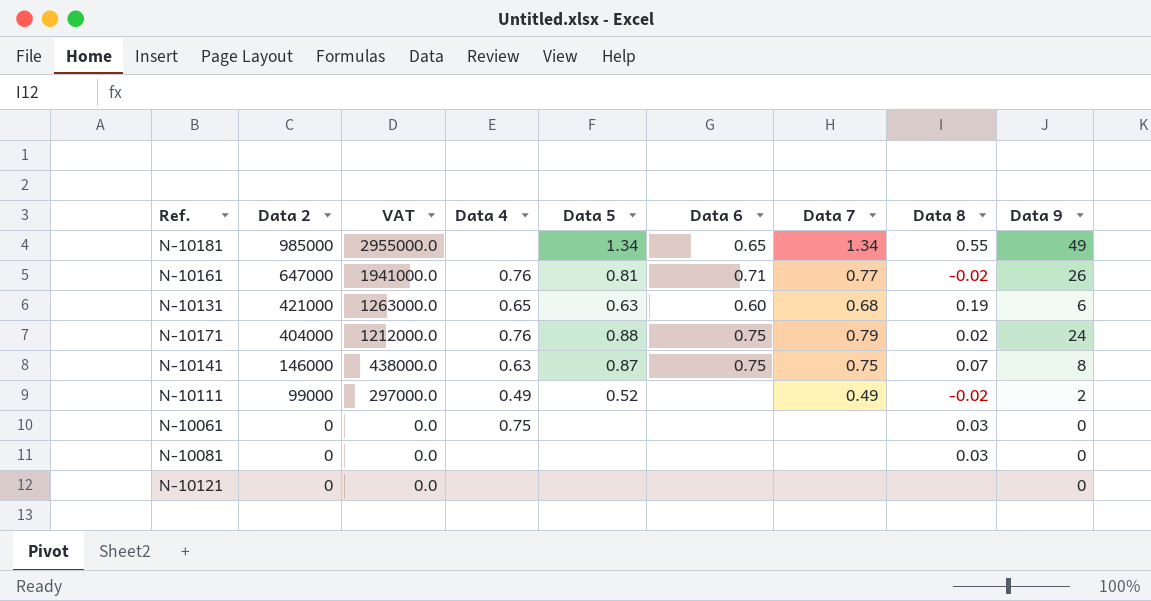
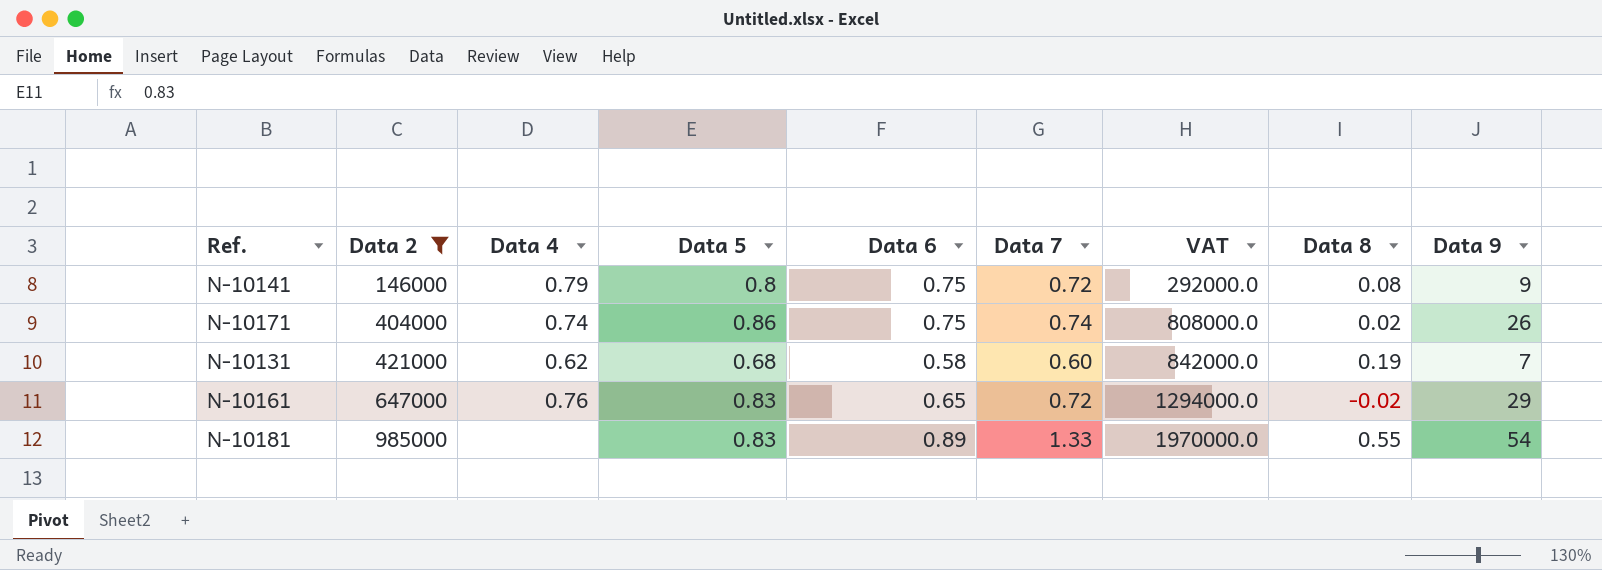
filter: none -> Data 2 >= 146000
row order: Data 2 descending -> Data 2 ascending
column VAT | formula: [Data 2] * 3 -> [Data 2] * 2
column VAT | position: 3 -> 7
N-10141 | Data 4: 0.63 -> 0.79
N-10141 | Data 5: 0.87 -> 0.8
N-10141 | Data 7: 0.75 -> 0.72
N-10141 | Data 8: 0.07 -> 0.08
N-10141 | Data 9: 8 -> 9
N-10171 | Data 4: 0.76 -> 0.74
N-10171 | Data 5: 0.88 -> 0.86
N-10171 | Data 7: 0.79 -> 0.74
N-10171 | Data 9: 24 -> 26
N-10131 | Data 4: 0.65 -> 0.62
N-10131 | Data 5: 0.63 -> 0.68
N-10131 | Data 6: 0.60 -> 0.58
N-10131 | Data 7: 0.68 -> 0.60
N-10131 | Data 9: 6 -> 7
N-10161 | Data 5: 0.81 -> 0.83
N-10161 | Data 6: 0.71 -> 0.65
N-10161 | Data 7: 0.77 -> 0.72
N-10161 | Data 9: 26 -> 29
N-10181 | Data 5: 1.34 -> 0.83
N-10181 | Data 6: 0.65 -> 0.89
N-10181 | Data 7: 1.34 -> 1.33
N-10181 | Data 9: 49 -> 54

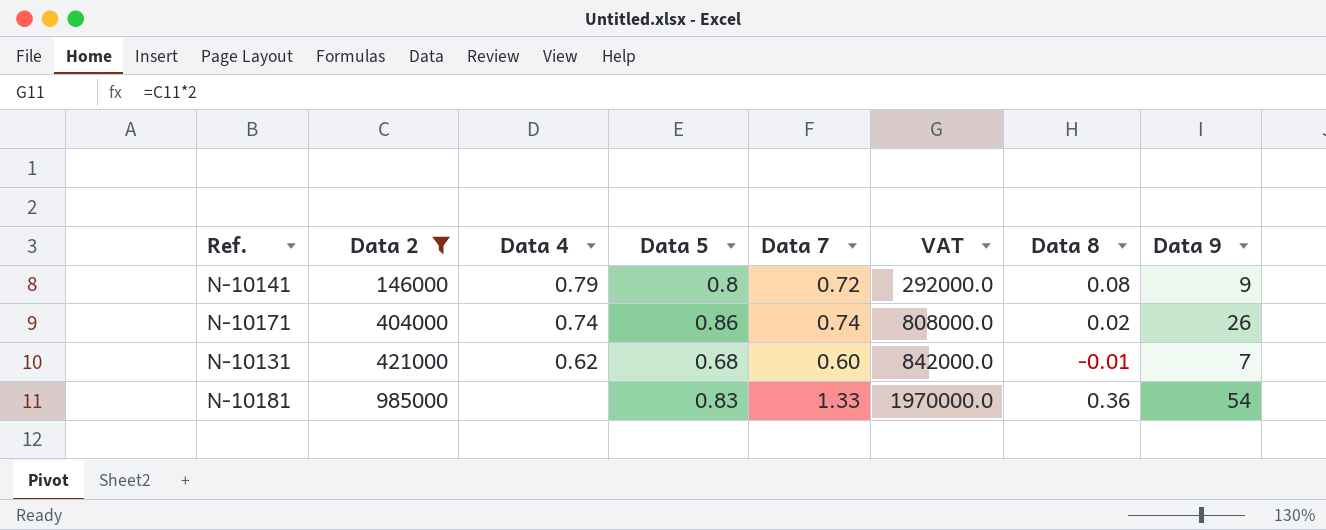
column Data 6 | position: 5 -> none
row N-10161: 647000 | 0.76 | 0.83 | 0.65 | 0.72 | 1294000.0 | -0.02 | 29 -> none
N-10131 | Data 8: 0.19 -> -0.01
N-10181 | Data 8: 0.55 -> 0.36

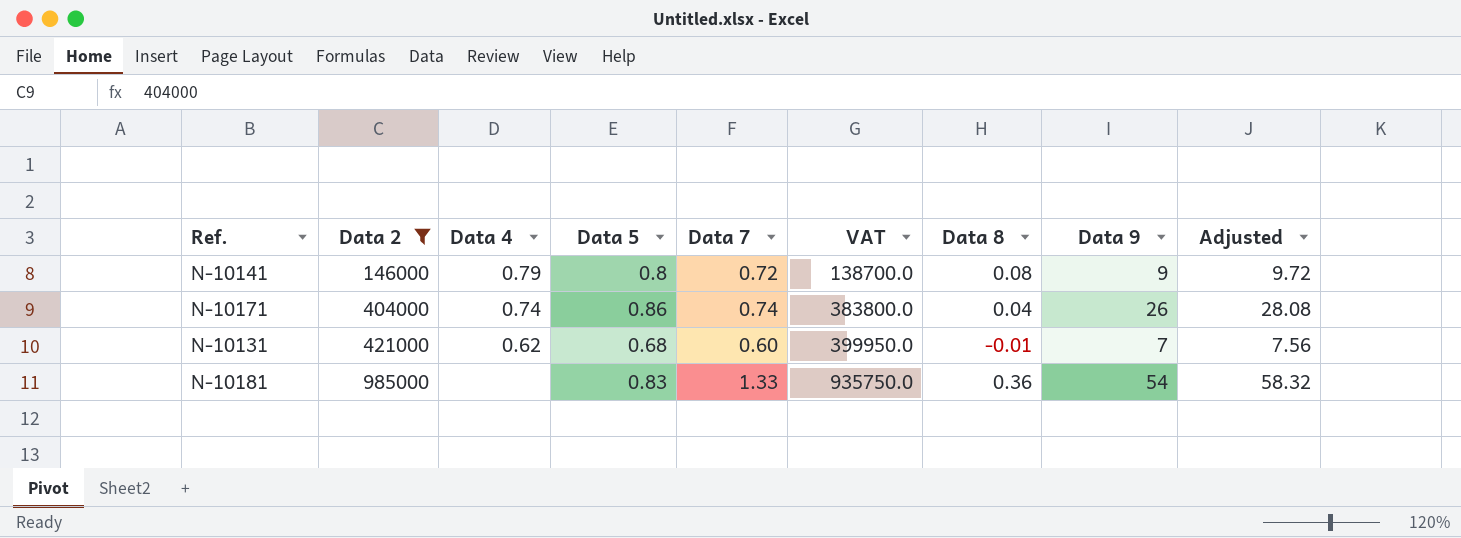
column VAT | formula: [Data 2] * 2 -> [Data 2] * 0.95
column Adjusted | formula: none -> [Data 9] * 1.08
N-10171 | Data 8: 0.02 -> 0.04

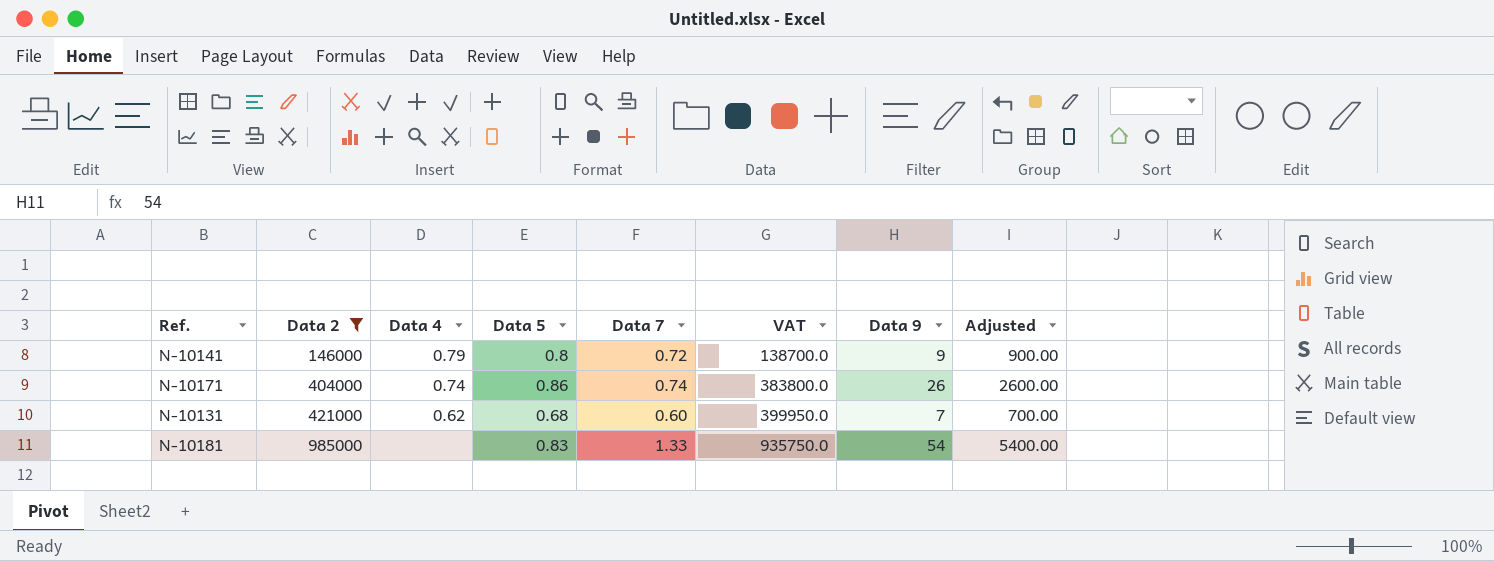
column Data 8 | position: 7 -> none
column Adjusted | formula: [Data 9] * 1.08 -> [Data 9] * 100

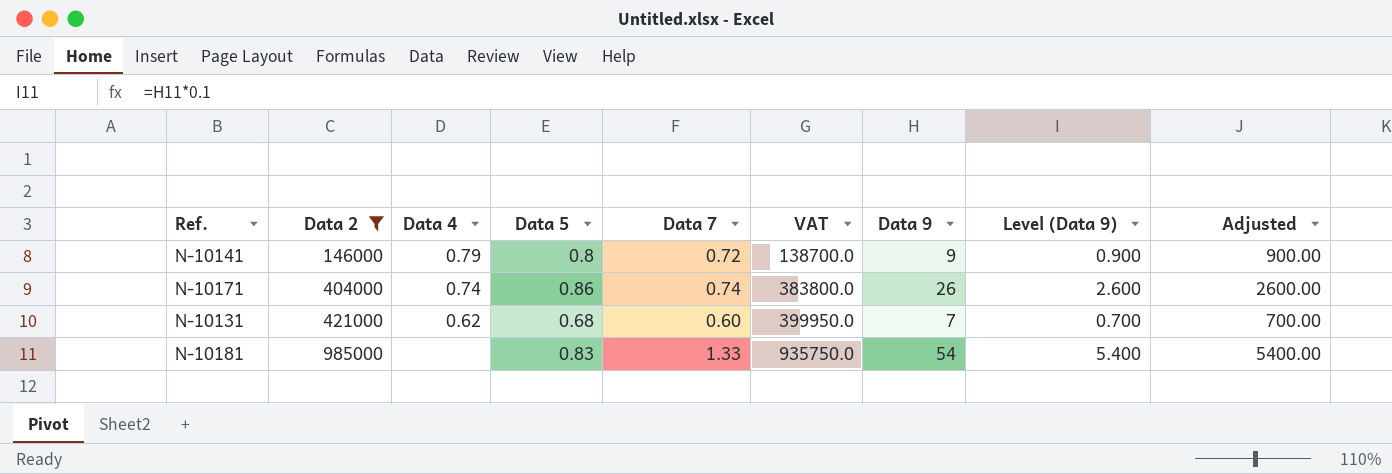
column Level (Data 9) | formula: none -> [Data 9] * 0.1

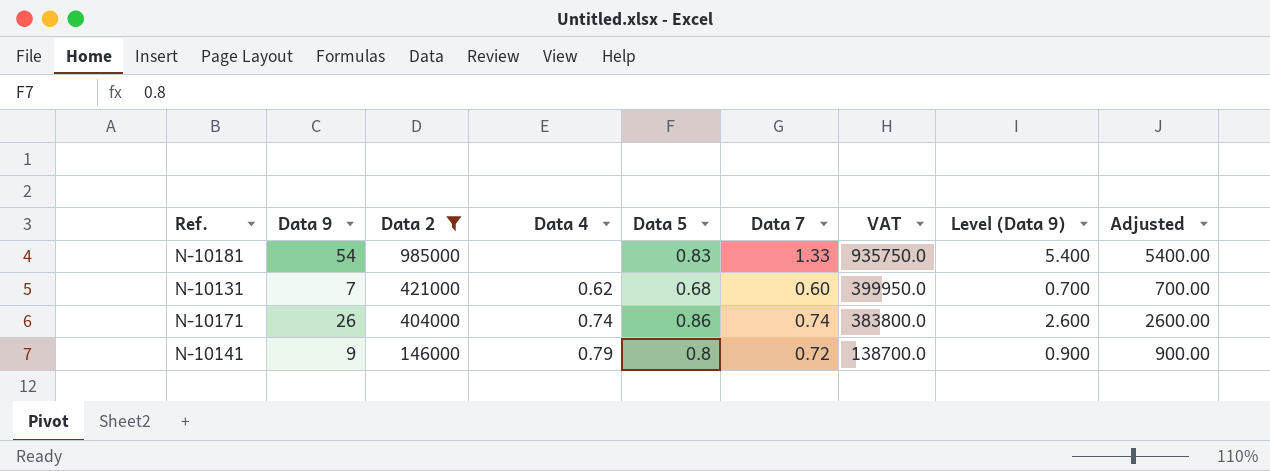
row order: Data 2 ascending -> Data 2 descending
column Data 9 | position: 7 -> 2

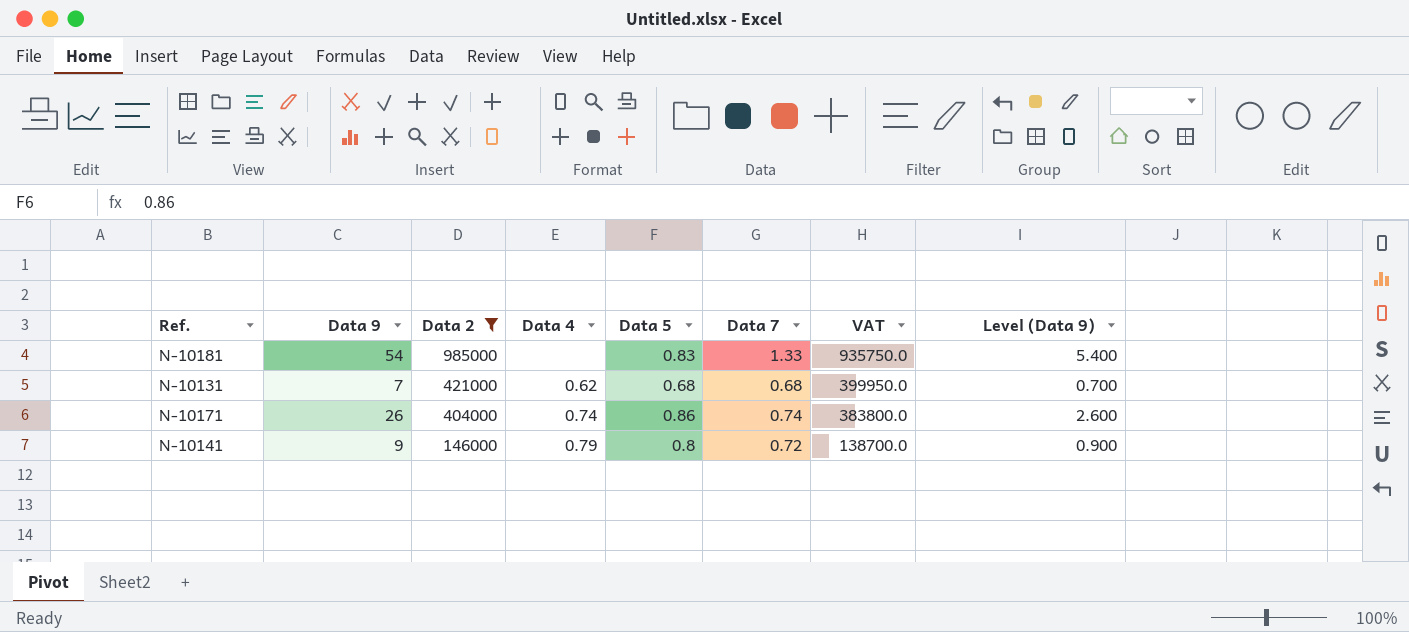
column Adjusted | formula: [Data 9] * 100 -> none
N-10131 | Data 7: 0.60 -> 0.68

